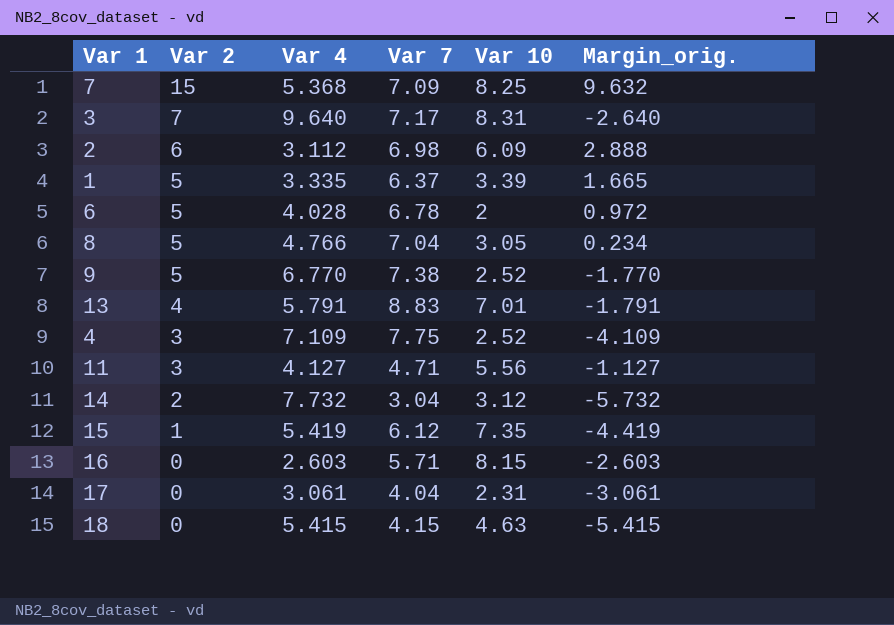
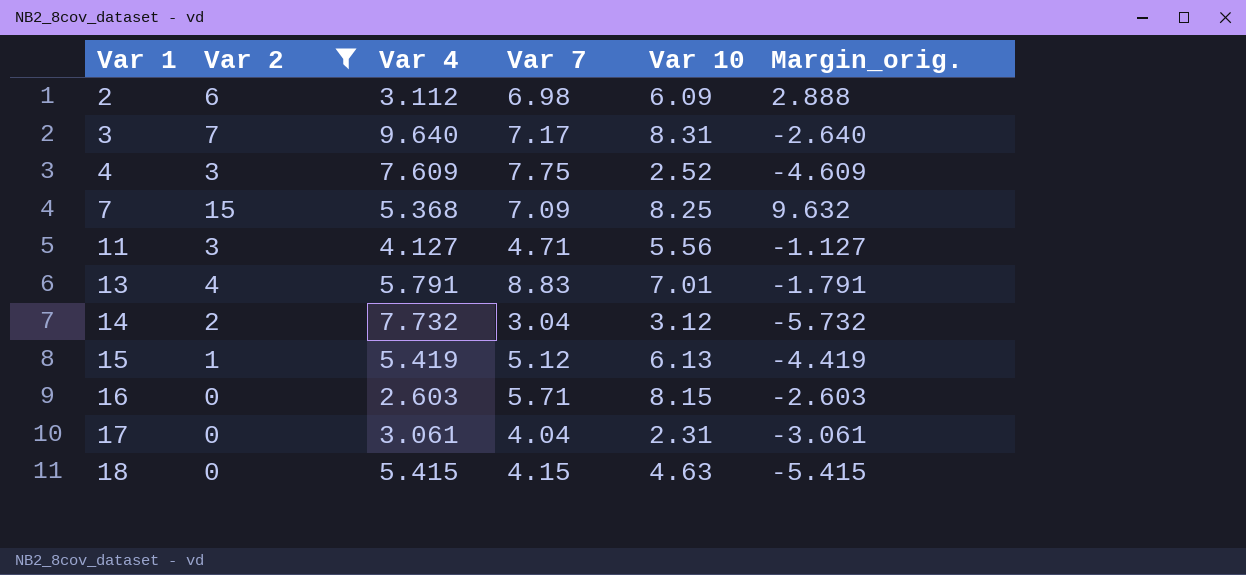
filter: none -> Var 2 != 5
row order: Var 2 descending -> Var 1 ascending
4 | Var 4: 7.109 -> 7.609
4 | Margin_orig.: -4.109 -> -4.609
15 | Var 7: 6.12 -> 5.12
15 | Var 10: 7.35 -> 6.13

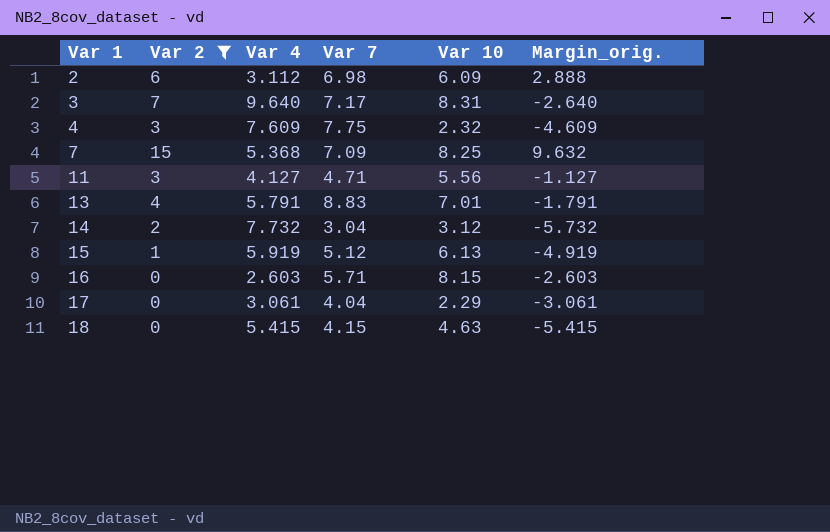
4 | Var 10: 2.52 -> 2.32
15 | Var 4: 5.419 -> 5.919
15 | Margin_orig.: -4.419 -> -4.919
17 | Var 10: 2.31 -> 2.29

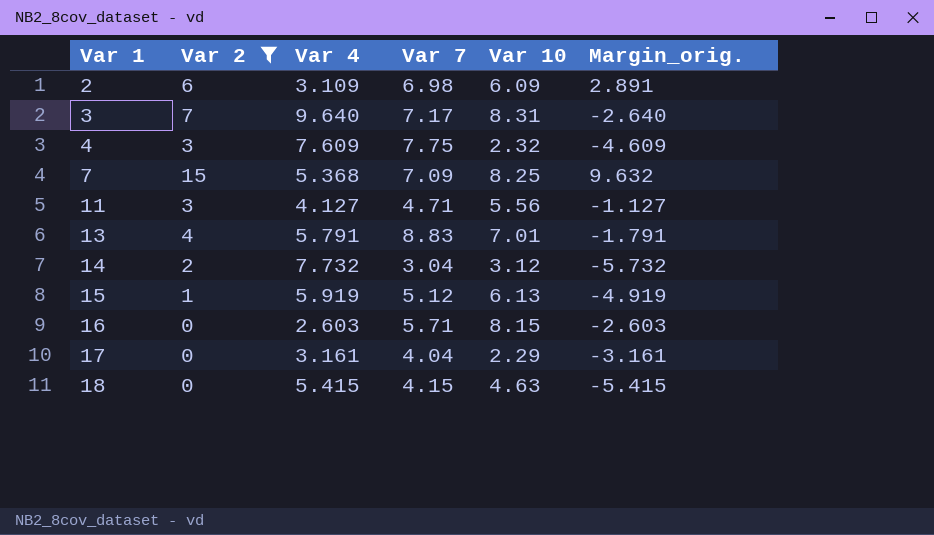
2 | Var 4: 3.112 -> 3.109
2 | Margin_orig.: 2.888 -> 2.891
17 | Var 4: 3.061 -> 3.161
17 | Margin_orig.: -3.061 -> -3.161

